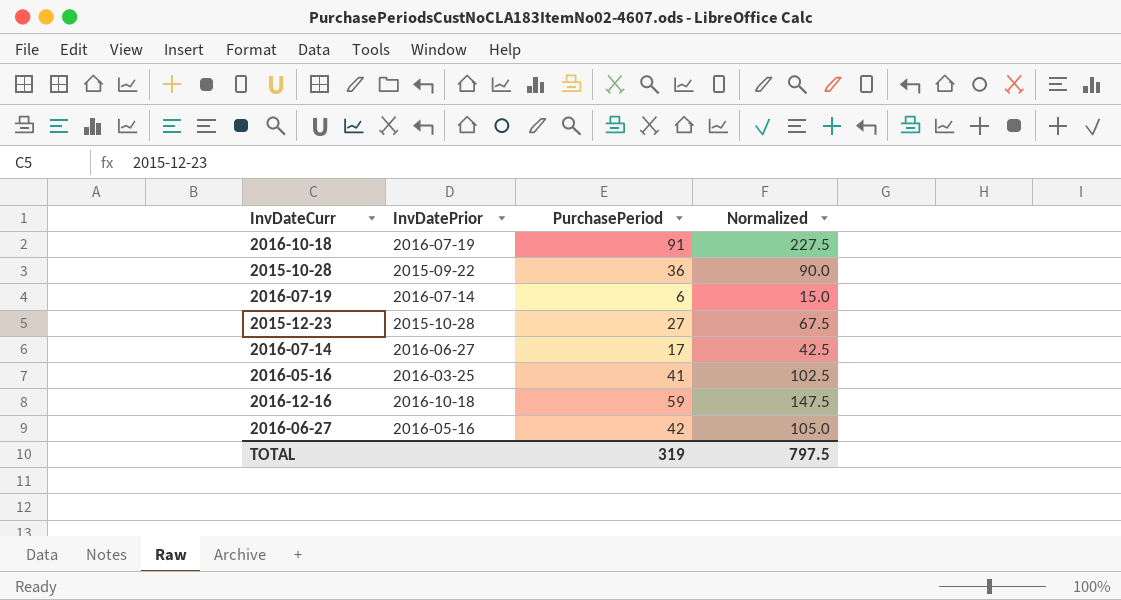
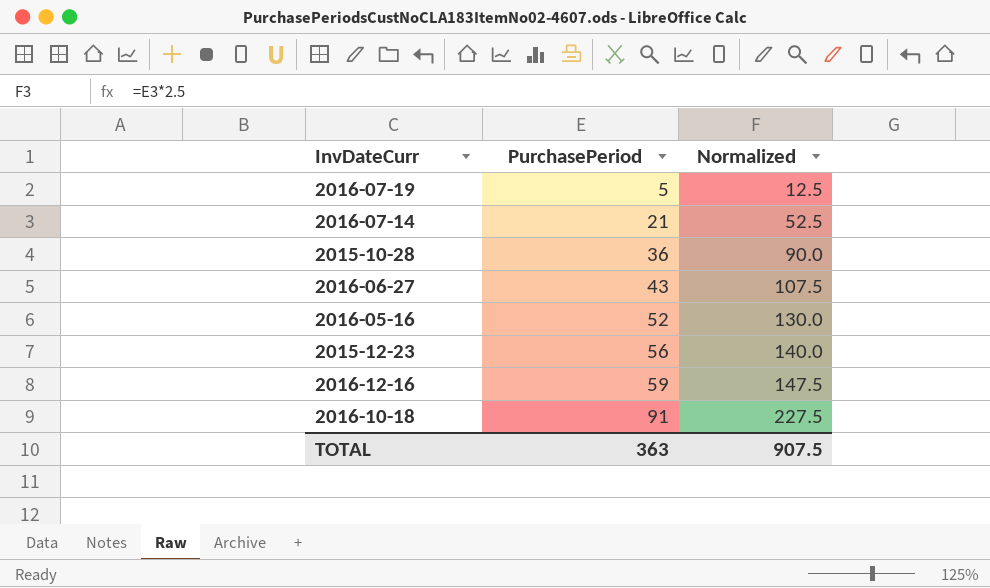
row order: none -> PurchasePeriod ascending
column InvDatePrior | position: 2 -> none
2016-07-19 | PurchasePeriod: 6 -> 5
2016-07-19 | Normalized: 15.0 -> 12.5
2016-07-14 | PurchasePeriod: 17 -> 21
2016-07-14 | Normalized: 42.5 -> 52.5
2016-06-27 | PurchasePeriod: 42 -> 43
2016-06-27 | Normalized: 105.0 -> 107.5
2016-05-16 | PurchasePeriod: 41 -> 52
2016-05-16 | Normalized: 102.5 -> 130.0
2015-12-23 | PurchasePeriod: 27 -> 56
2015-12-23 | Normalized: 67.5 -> 140.0
TOTAL | PurchasePeriod: 319 -> 363
TOTAL | Normalized: 797.5 -> 907.5

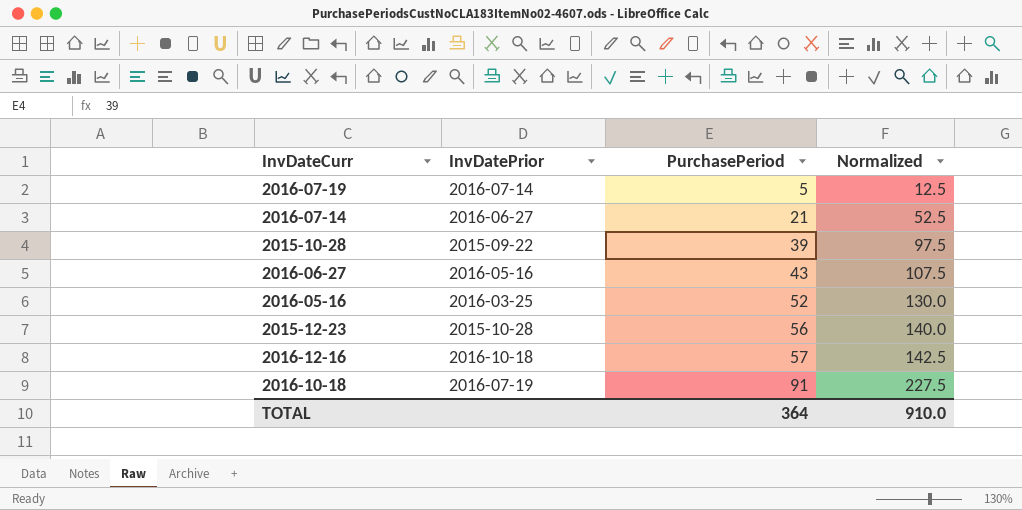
column InvDatePrior | position: none -> 2
2015-10-28 | PurchasePeriod: 36 -> 39
2015-10-28 | Normalized: 90.0 -> 97.5
2016-12-16 | PurchasePeriod: 59 -> 57
2016-12-16 | Normalized: 147.5 -> 142.5
TOTAL | PurchasePeriod: 363 -> 364
TOTAL | Normalized: 907.5 -> 910.0

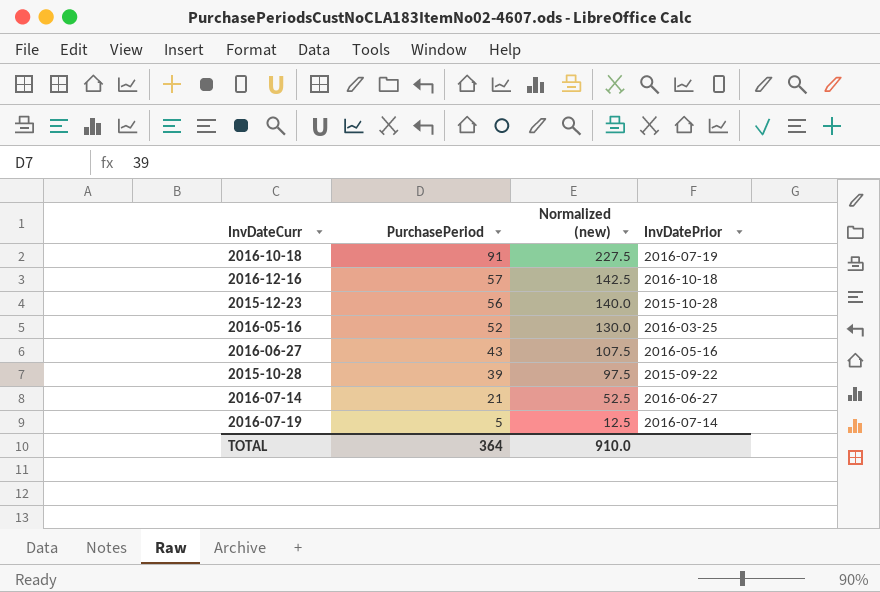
row order: PurchasePeriod ascending -> PurchasePeriod descending
column name: Normalized -> Normalized (new)
column InvDatePrior | position: 2 -> 4

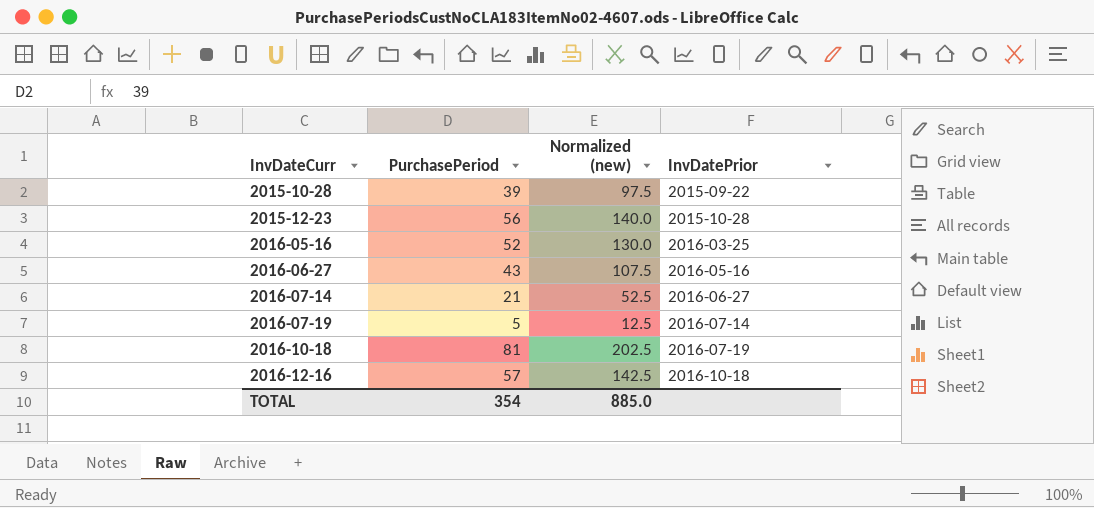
row order: PurchasePeriod descending -> InvDateCurr ascending
2016-10-18 | PurchasePeriod: 91 -> 81
2016-10-18 | Normalized (new): 227.5 -> 202.5
TOTAL | PurchasePeriod: 364 -> 354
TOTAL | Normalized (new): 910.0 -> 885.0

